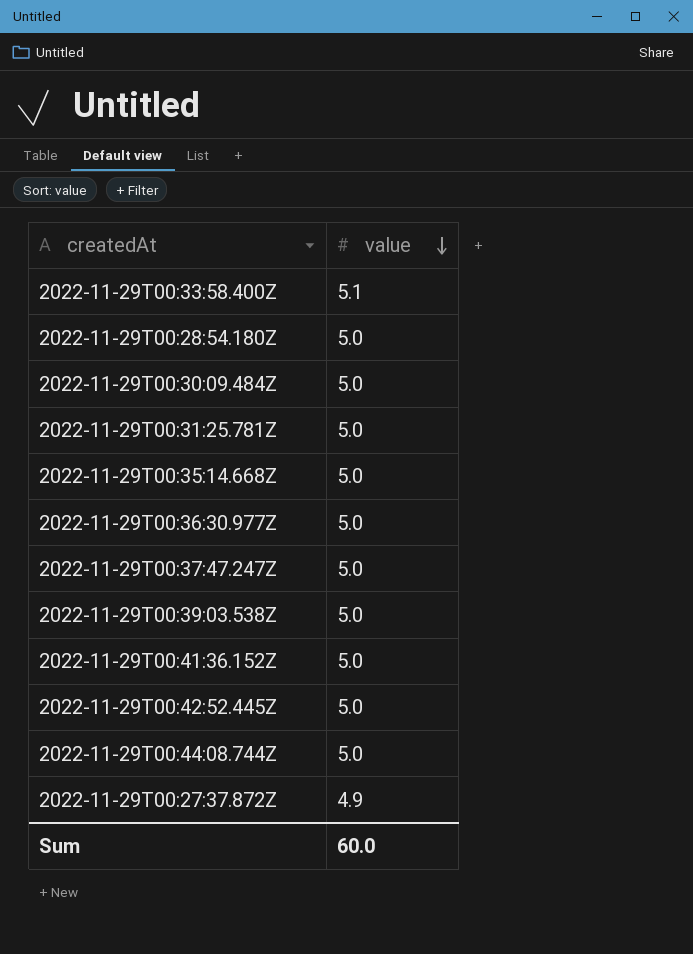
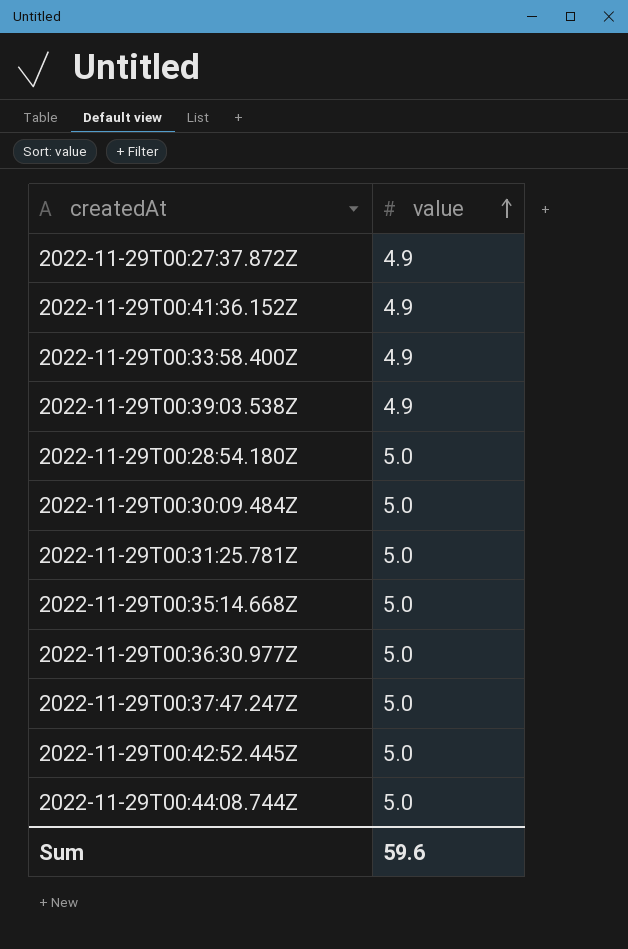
row order: value descending -> value ascending
2022-11-29T00:41:36.152Z | value: 5.0 -> 4.9
2022-11-29T00:33:58.400Z | value: 5.1 -> 4.9
2022-11-29T00:39:03.538Z | value: 5.0 -> 4.9
Sum | value: 60.0 -> 59.6

